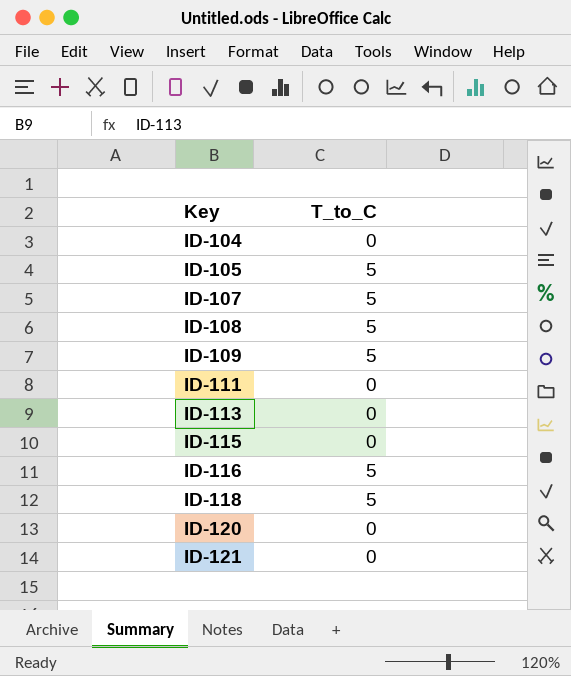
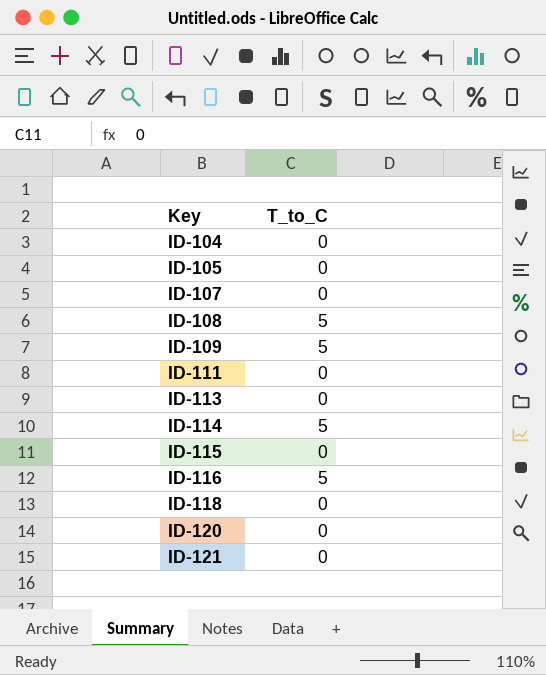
ID-105 | T_to_C: 5 -> 0
ID-107 | T_to_C: 5 -> 0
row ID-114: none -> 5
ID-118 | T_to_C: 5 -> 0

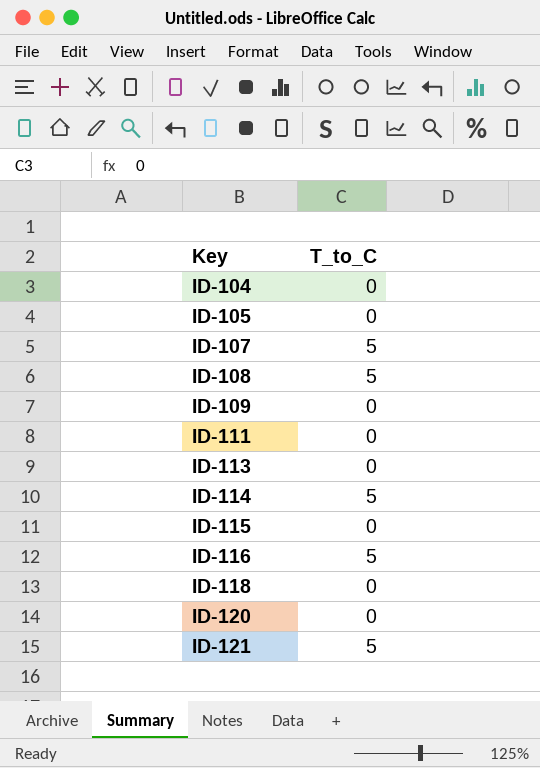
ID-107 | T_to_C: 0 -> 5
ID-109 | T_to_C: 5 -> 0
ID-121 | T_to_C: 0 -> 5

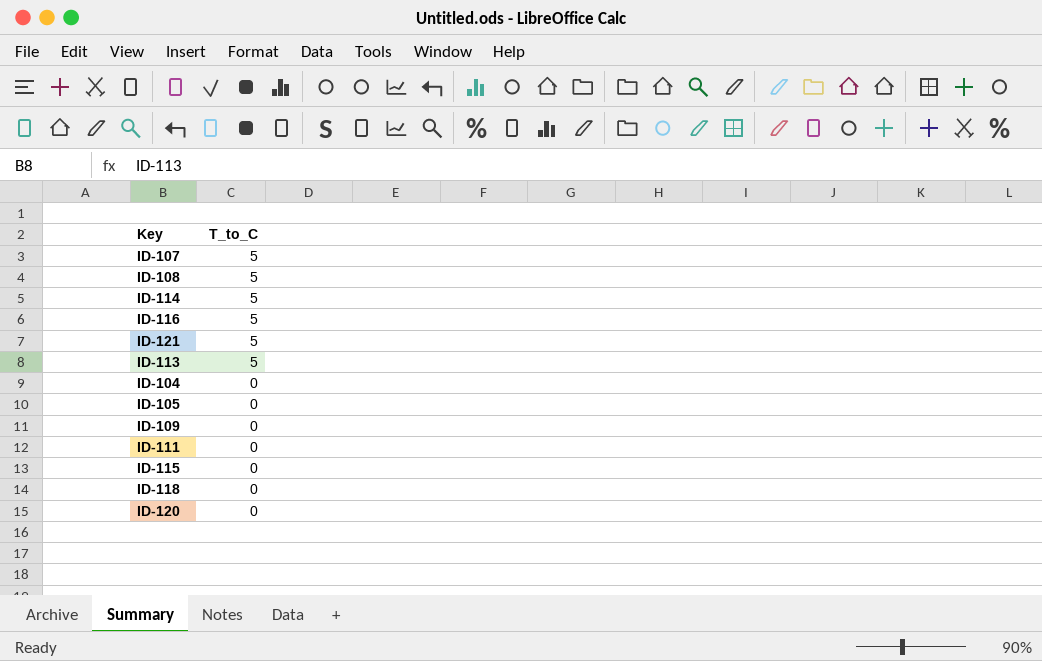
row order: Key ascending -> T_to_C descending
ID-113 | T_to_C: 0 -> 5

